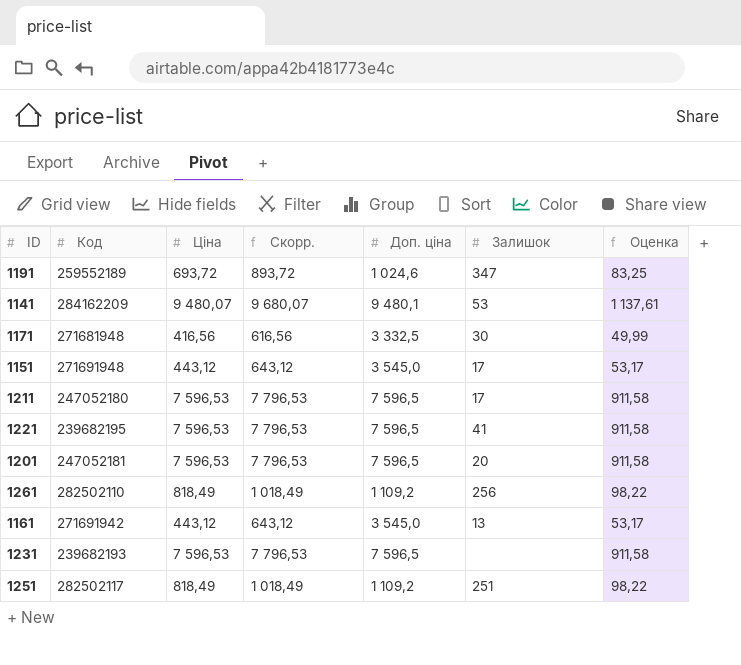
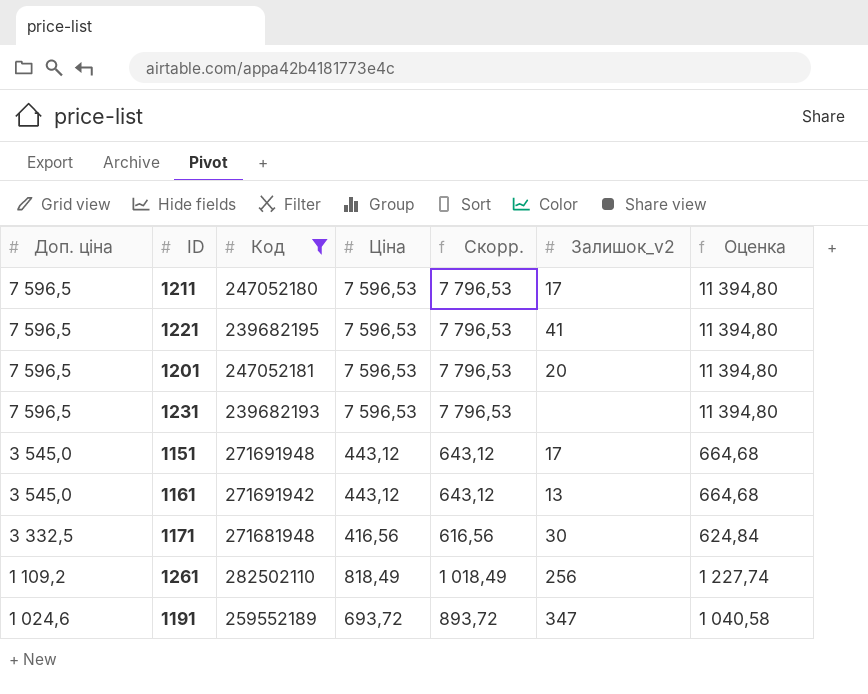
filter: none -> Код <= 282502110
row order: none -> Доп. ціна descending
column Доп. ціна | position: 5 -> 1
column name: Залишок -> Залишок_v2
column Оценка | formula: [Ціна] * 0,12 -> [Ціна] * 1,5

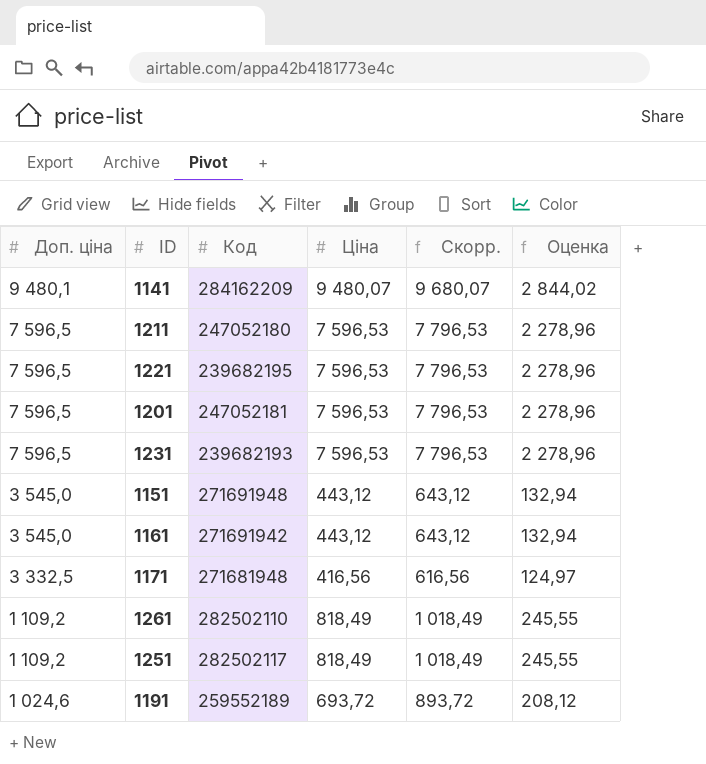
filter: Код <= 282502110 -> none
column Залишок_v2 | position: 6 -> none
column Оценка | formula: [Ціна] * 1,5 -> [Ціна] * 0,3

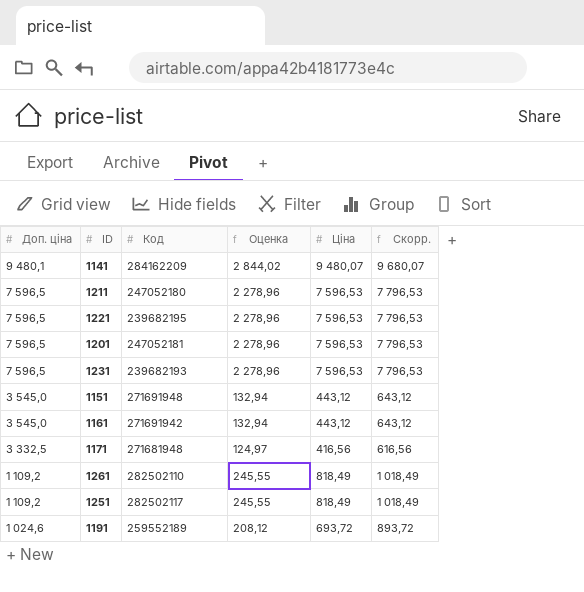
column Оценка | position: 6 -> 4

